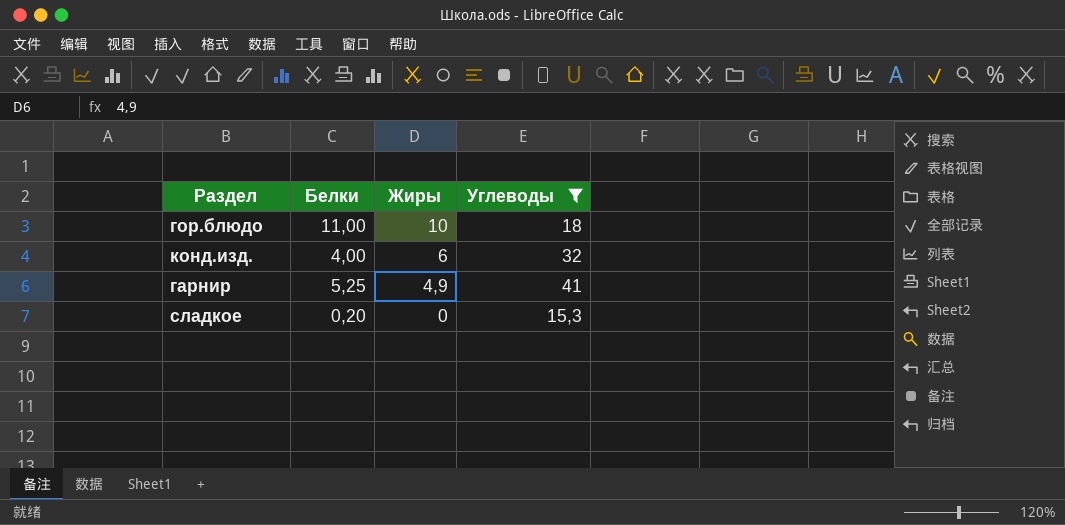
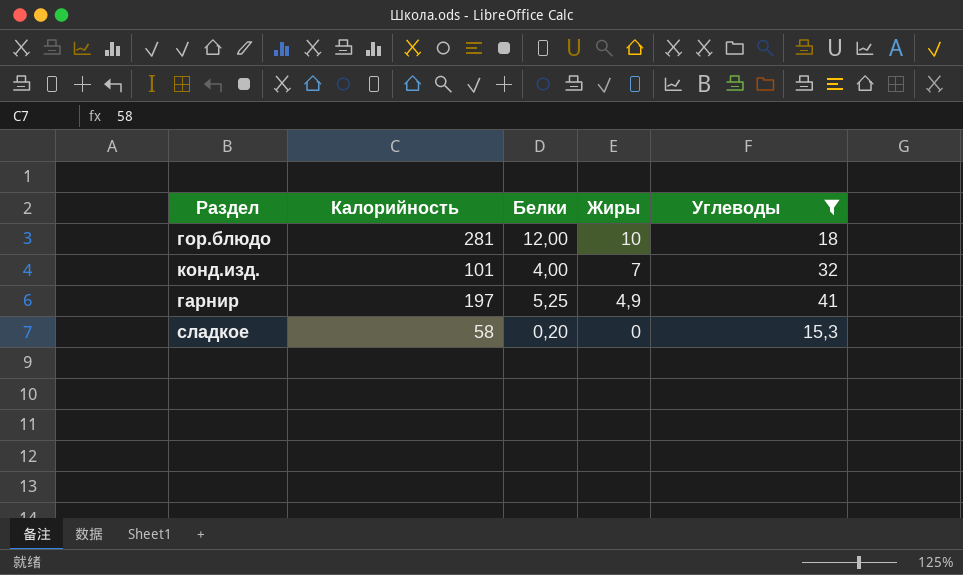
column Калорийность | position: none -> 2
гор.блюдо | Белки: 11,00 -> 12,00
конд.изд. | Жиры: 6 -> 7

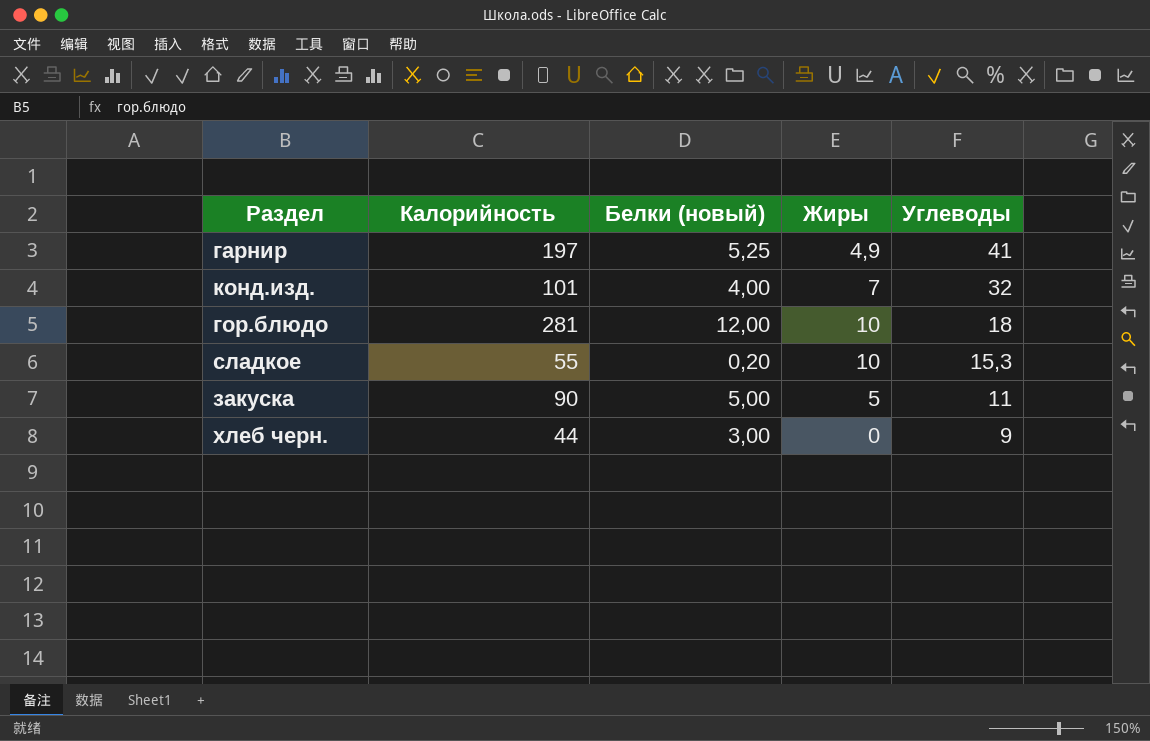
filter: Углеводы >= 15,3 -> none
row order: Жиры descending -> Углеводы descending
column name: Белки -> Белки (новый)
сладкое | Калорийность: 58 -> 55
сладкое | Жиры: 0 -> 10

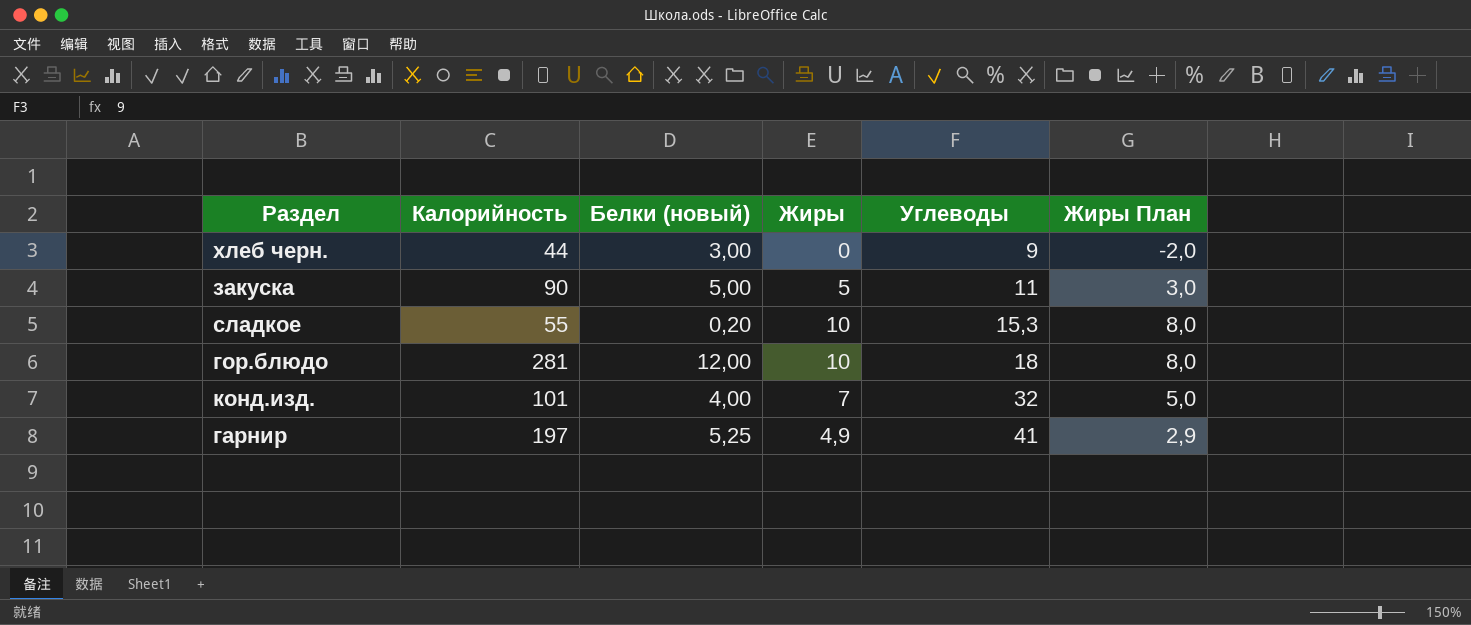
row order: Углеводы descending -> Углеводы ascending
column Жиры План | formula: none -> [Жиры] - 2

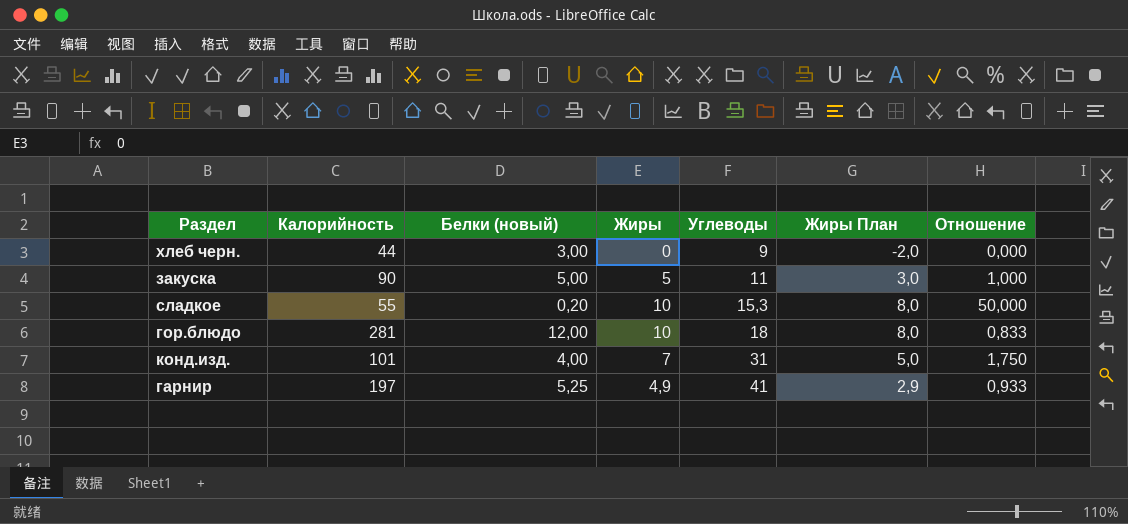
column Отношение | formula: none -> [Жиры] / [Белки (новый)]
конд.изд. | Углеводы: 32 -> 31

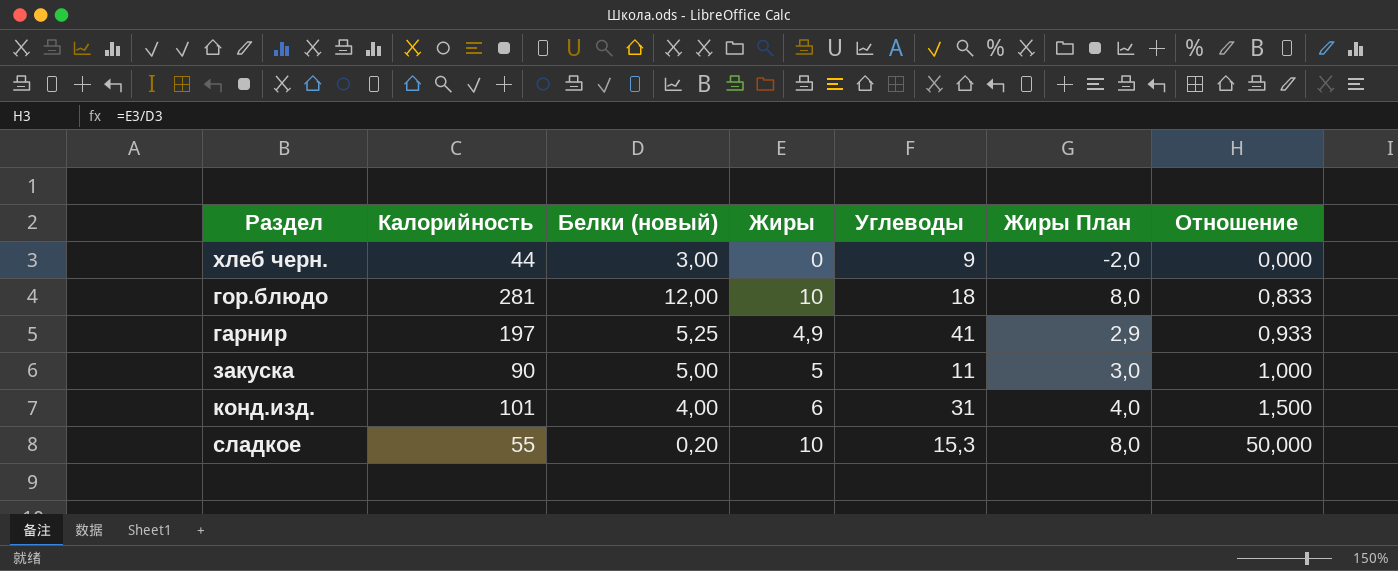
row order: Углеводы ascending -> Отношение ascending
конд.изд. | Жиры: 7 -> 6
конд.изд. | Жиры План: 5,0 -> 4,0
конд.изд. | Отношение: 1,750 -> 1,500

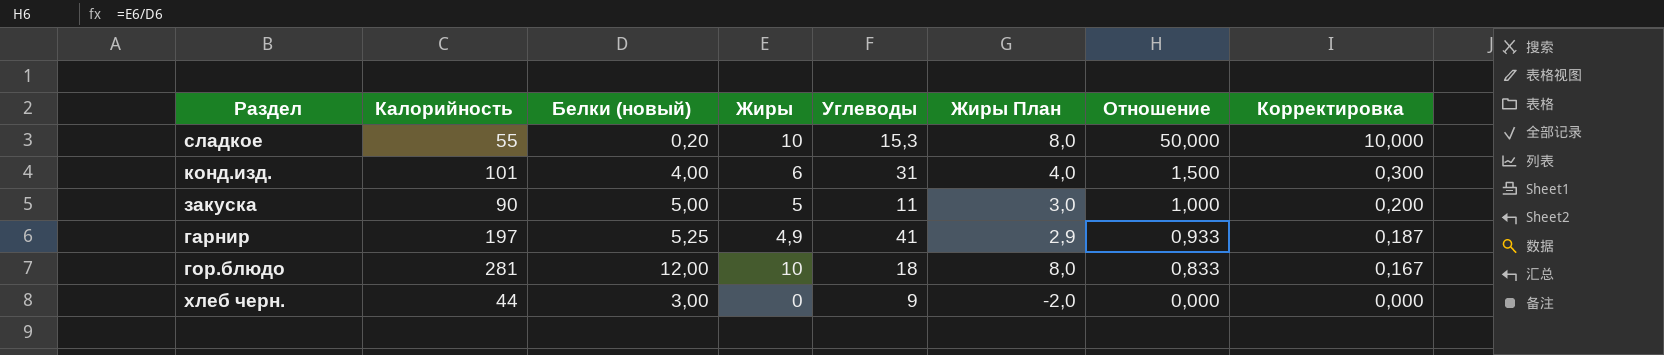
row order: Отношение ascending -> Отношение descending
column Корректировка | formula: none -> [Отношение] * 0,2

